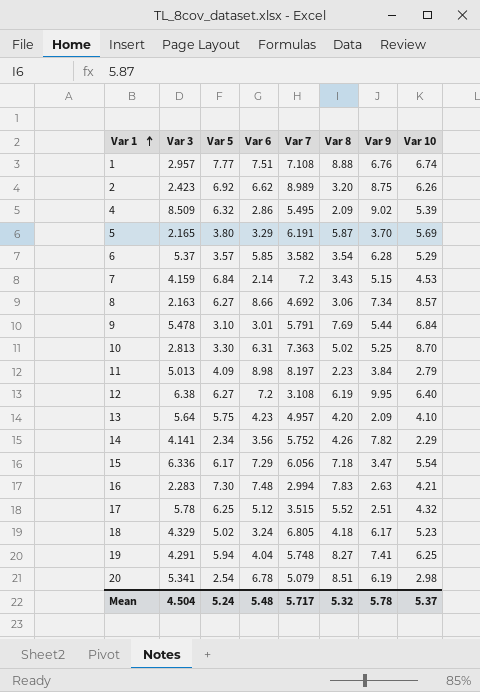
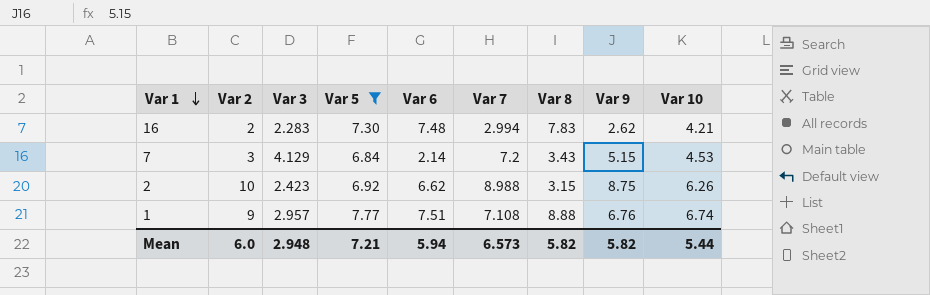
filter: none -> Var 5 >= 6.84
row order: Var 1 ascending -> Var 1 descending
column Var 2 | position: none -> 2
16 | Var 9: 2.63 -> 2.62
7 | Var 3: 4.159 -> 4.129
2 | Var 7: 8.989 -> 8.988
2 | Var 8: 3.20 -> 3.15
Mean | Var 3: 4.504 -> 2.948
Mean | Var 5: 5.24 -> 7.21
Mean | Var 6: 5.48 -> 5.94
Mean | Var 7: 5.717 -> 6.573
Mean | Var 8: 5.32 -> 5.82
Mean | Var 9: 5.78 -> 5.82
Mean | Var 10: 5.37 -> 5.44

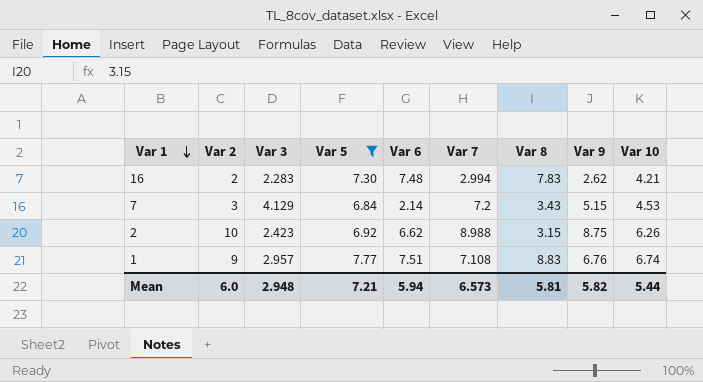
1 | Var 8: 8.88 -> 8.83
Mean | Var 8: 5.82 -> 5.81

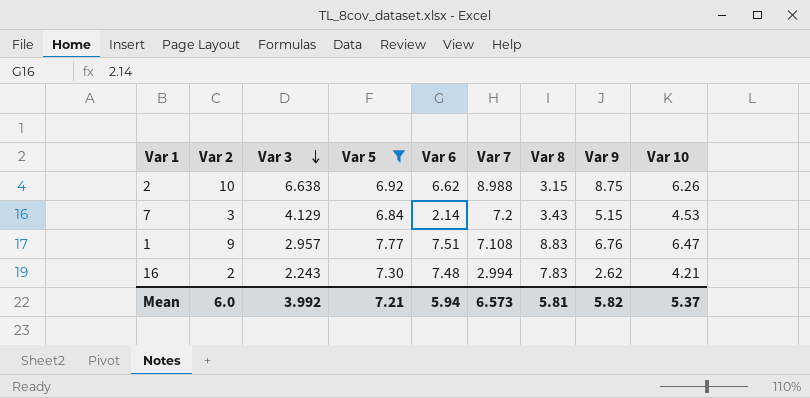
row order: Var 1 descending -> Var 3 descending
2 | Var 3: 2.423 -> 6.638
1 | Var 10: 6.74 -> 6.47
16 | Var 3: 2.283 -> 2.243
Mean | Var 3: 2.948 -> 3.992
Mean | Var 10: 5.44 -> 5.37

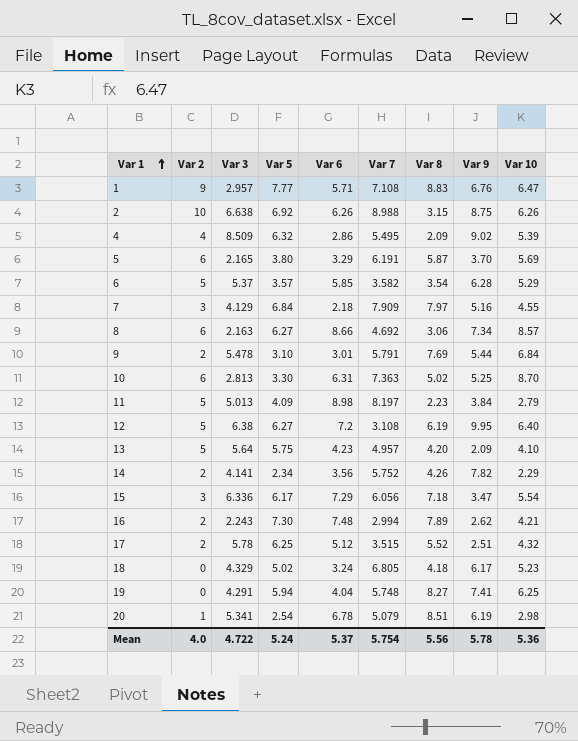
filter: Var 5 >= 6.84 -> none
row order: Var 3 descending -> Var 1 ascending
1 | Var 6: 7.51 -> 5.71
2 | Var 6: 6.62 -> 6.26
7 | Var 6: 2.14 -> 2.18
7 | Var 7: 7.2 -> 7.909
7 | Var 8: 3.43 -> 7.97
7 | Var 9: 5.15 -> 5.16
7 | Var 10: 4.53 -> 4.55
16 | Var 8: 7.83 -> 7.89
Mean | Var 2: 6.0 -> 4.0
Mean | Var 3: 3.992 -> 4.722
Mean | Var 5: 7.21 -> 5.24
Mean | Var 6: 5.94 -> 5.37
Mean | Var 7: 6.573 -> 5.754
Mean | Var 8: 5.81 -> 5.56
Mean | Var 9: 5.82 -> 5.78
Mean | Var 10: 5.37 -> 5.36

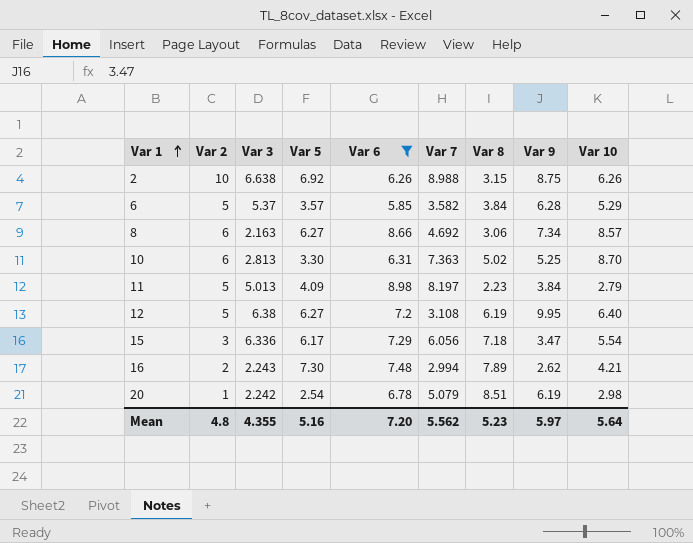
filter: none -> Var 6 >= 5.85
6 | Var 8: 3.54 -> 3.84
20 | Var 3: 5.341 -> 2.242
Mean | Var 2: 4.0 -> 4.8
Mean | Var 3: 4.722 -> 4.355
Mean | Var 5: 5.24 -> 5.16
Mean | Var 6: 5.37 -> 7.20
Mean | Var 7: 5.754 -> 5.562
Mean | Var 8: 5.56 -> 5.23
Mean | Var 9: 5.78 -> 5.97
Mean | Var 10: 5.36 -> 5.64

